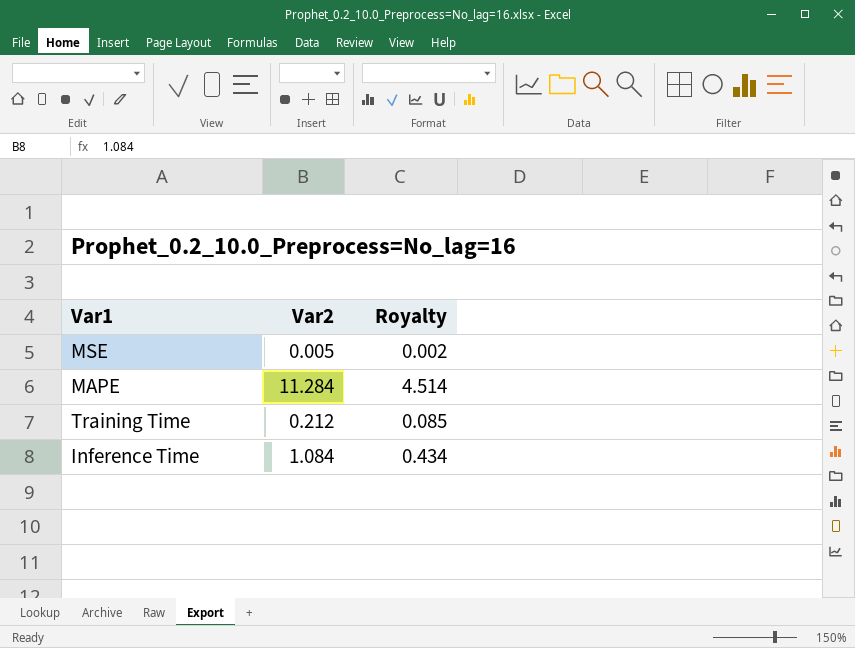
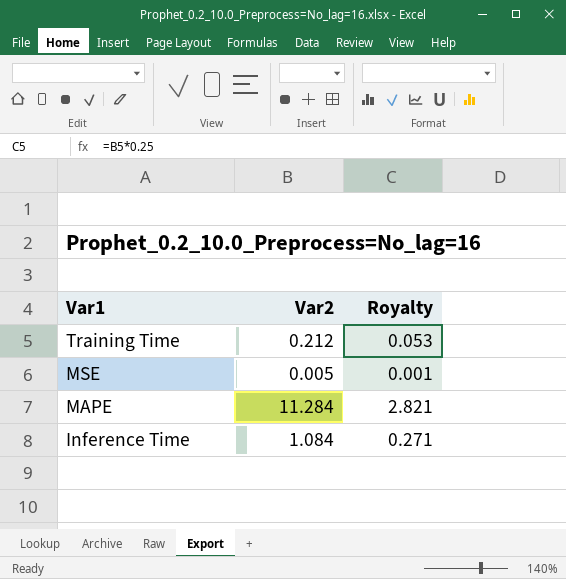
row order: none -> Var1 descending
column Royalty | formula: [Var2] * 0.4 -> [Var2] * 0.25

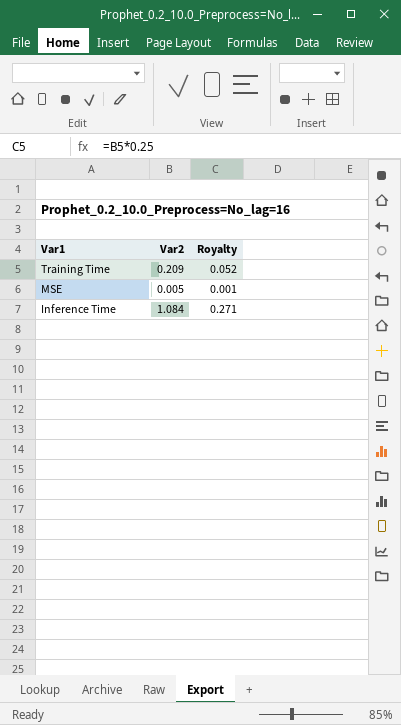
row MAPE: 11.284 | 2.821 -> none
Training Time | Var2: 0.212 -> 0.209
Training Time | Royalty: 0.053 -> 0.052

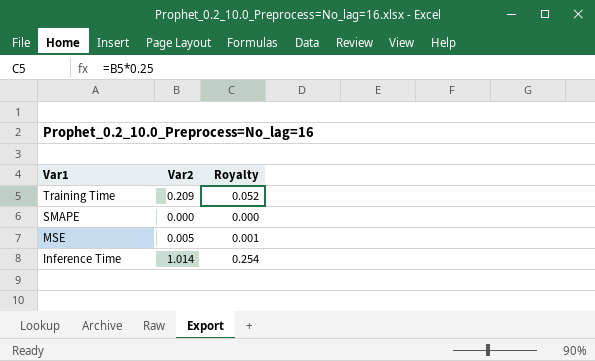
row SMAPE: none -> 0.000 | 0.000
Inference Time | Var2: 1.084 -> 1.014
Inference Time | Royalty: 0.271 -> 0.254

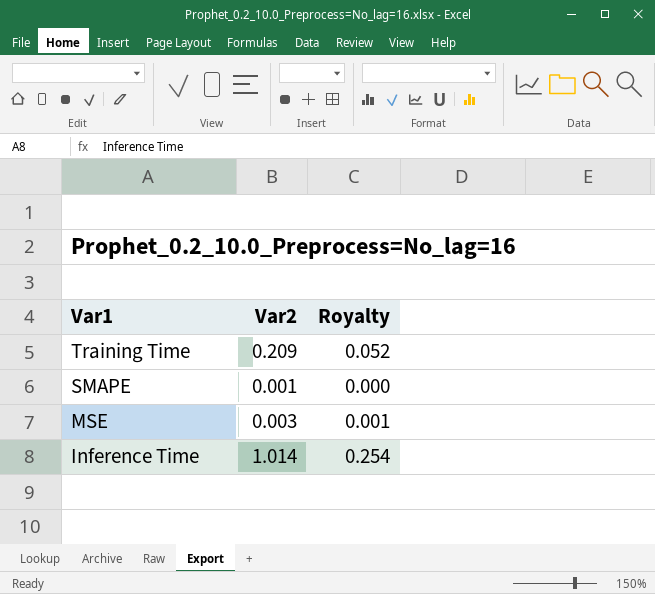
SMAPE | Var2: 0.000 -> 0.001
MSE | Var2: 0.005 -> 0.003

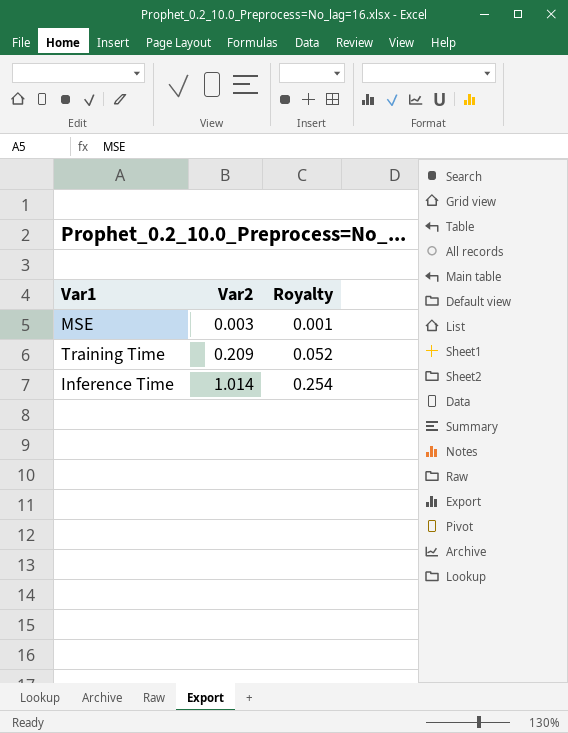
row order: Var1 descending -> Var2 ascending
row SMAPE: 0.001 | 0.000 -> none

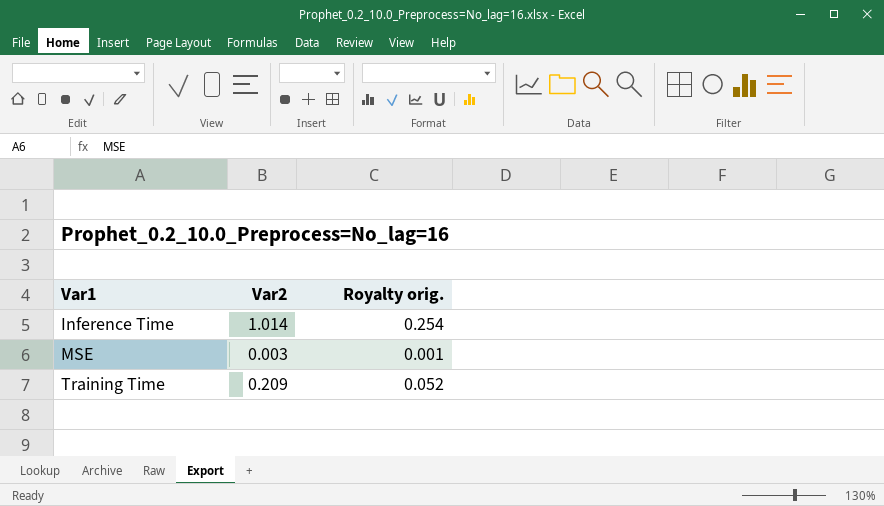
row order: Var2 ascending -> Var1 ascending
column name: Royalty -> Royalty orig.

